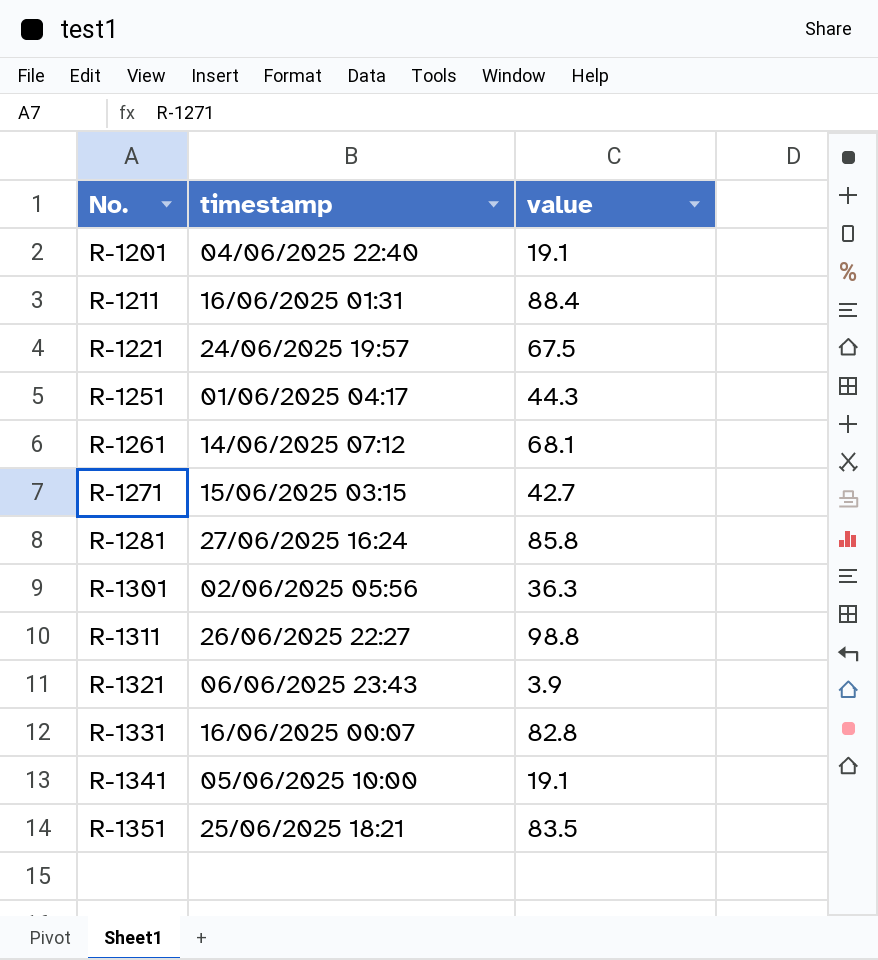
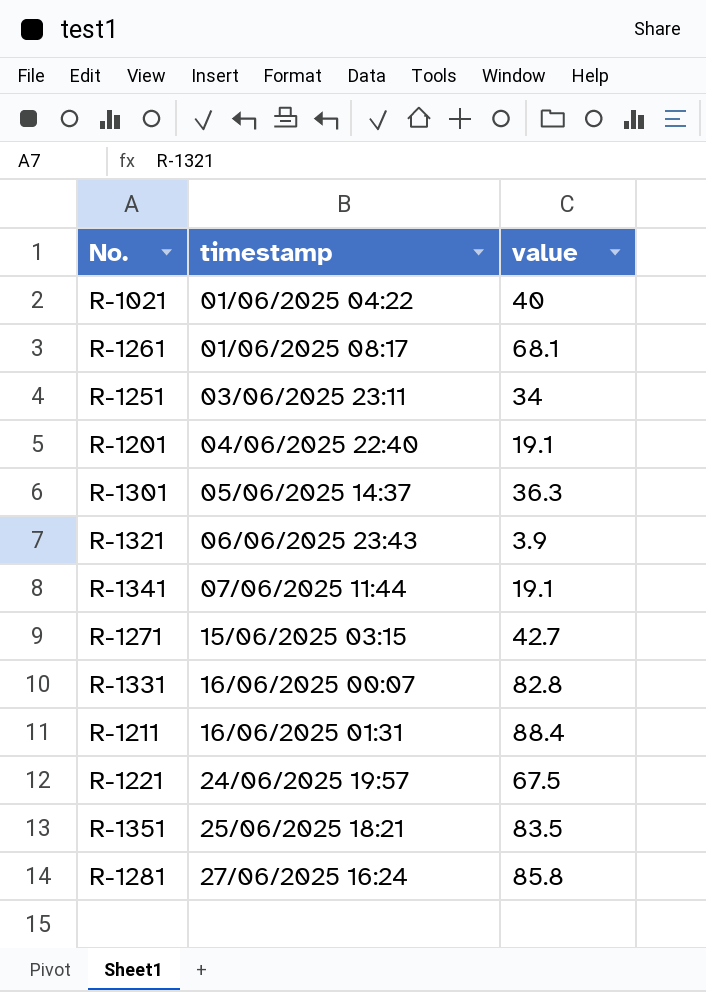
row order: No. ascending -> timestamp ascending
row R-1311: 26/06/2025 22:27 | 98.8 -> none
row R-1021: none -> 01/06/2025 04:22 | 40
R-1261 | timestamp: 14/06/2025 07:12 -> 01/06/2025 08:17
R-1251 | timestamp: 01/06/2025 04:17 -> 03/06/2025 23:11
R-1251 | value: 44.3 -> 34
R-1301 | timestamp: 02/06/2025 05:56 -> 05/06/2025 14:37
R-1341 | timestamp: 05/06/2025 10:00 -> 07/06/2025 11:44

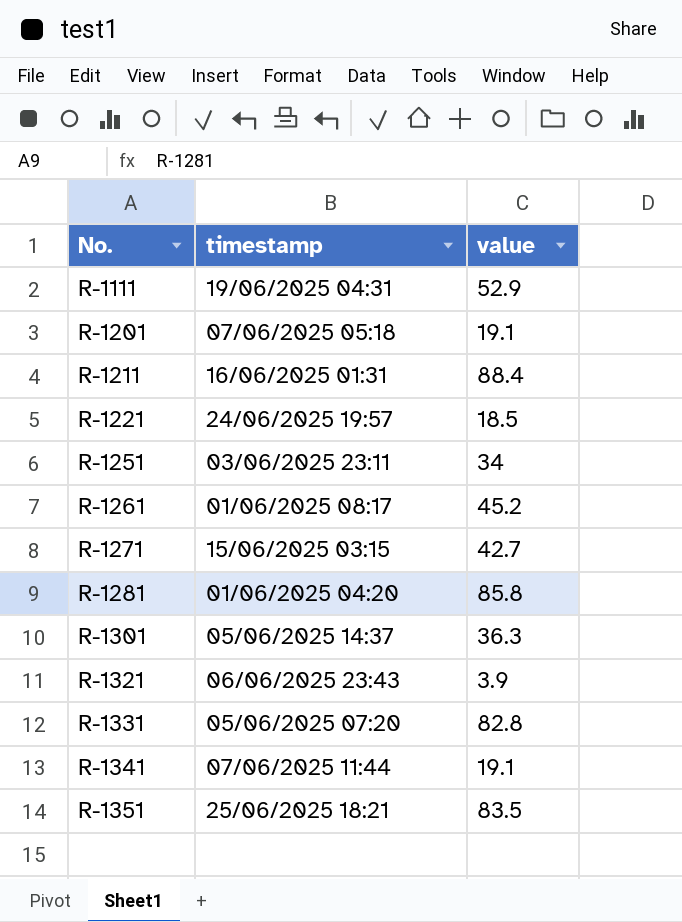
row order: timestamp ascending -> No. ascending
row R-1021: 01/06/2025 04:22 | 40 -> none
row R-1111: none -> 19/06/2025 04:31 | 52.9
R-1201 | timestamp: 04/06/2025 22:40 -> 07/06/2025 05:18
R-1221 | value: 67.5 -> 18.5
R-1261 | value: 68.1 -> 45.2
R-1281 | timestamp: 27/06/2025 16:24 -> 01/06/2025 04:20
R-1331 | timestamp: 16/06/2025 00:07 -> 05/06/2025 07:20

